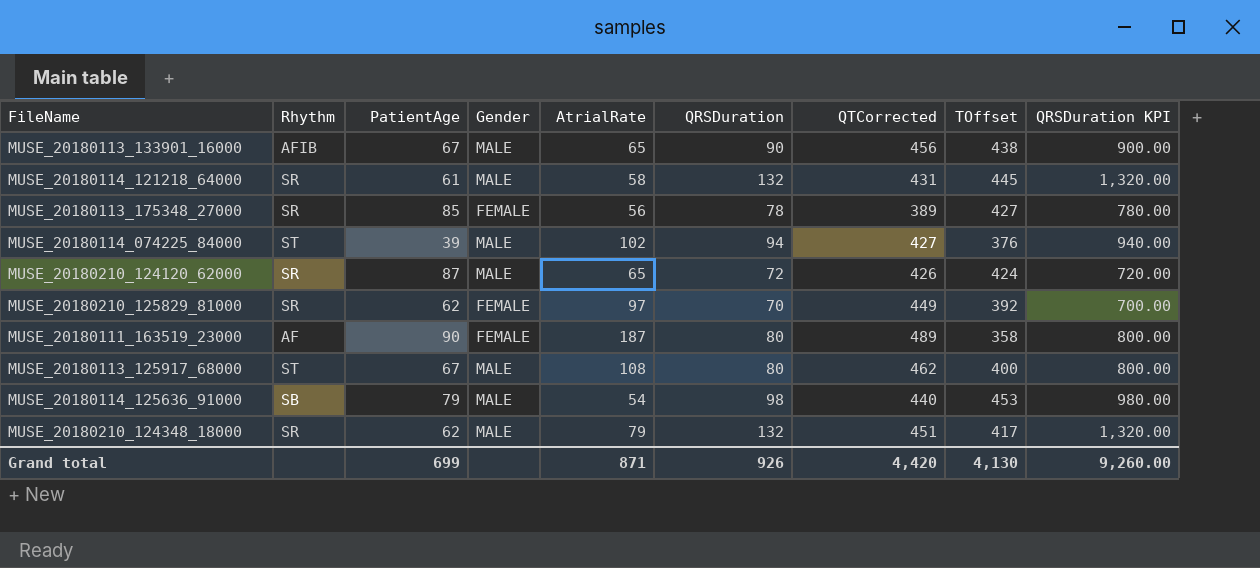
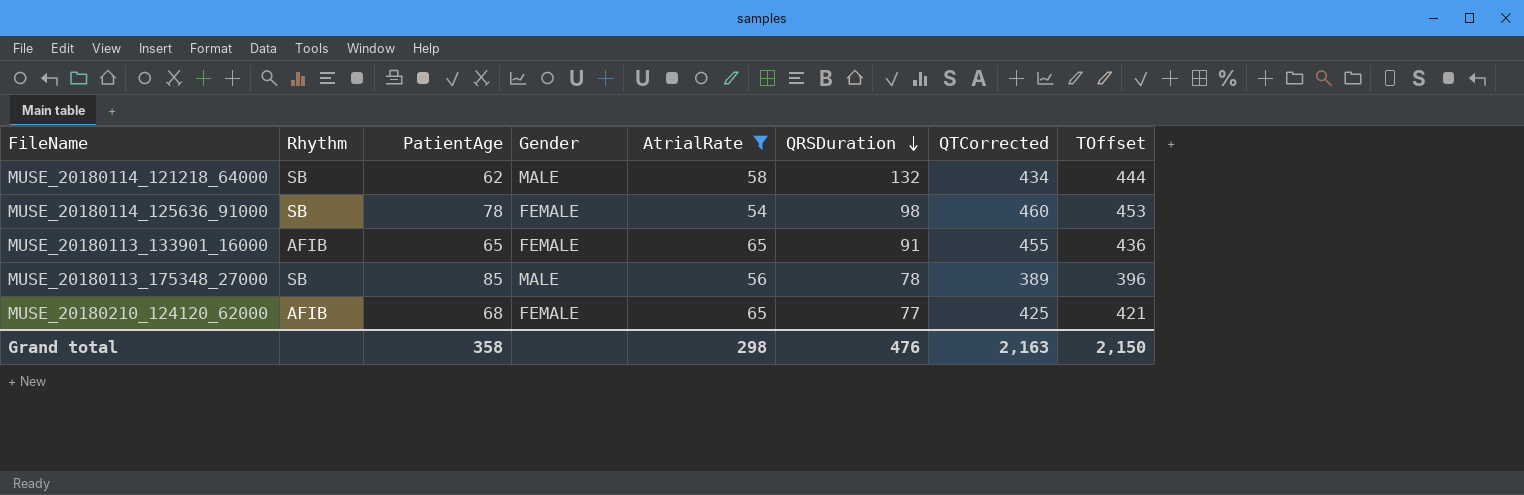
filter: none -> AtrialRate <= 65
row order: none -> QRSDuration descending
column QRSDuration KPI | formula: [QRSDuration] * 10 -> none
MUSE_20180114_121218_64000 | Rhythm: SR -> SB
MUSE_20180114_121218_64000 | PatientAge: 61 -> 62
MUSE_20180114_121218_64000 | QTCorrected: 431 -> 434
MUSE_20180114_121218_64000 | TOffset: 445 -> 444
MUSE_20180114_125636_91000 | PatientAge: 79 -> 78
MUSE_20180114_125636_91000 | Gender: MALE -> FEMALE
MUSE_20180114_125636_91000 | QTCorrected: 440 -> 460
MUSE_20180113_133901_16000 | PatientAge: 67 -> 65
MUSE_20180113_133901_16000 | Gender: MALE -> FEMALE
MUSE_20180113_133901_16000 | QRSDuration: 90 -> 91
MUSE_20180113_133901_16000 | QTCorrected: 456 -> 455
MUSE_20180113_133901_16000 | TOffset: 438 -> 436
MUSE_20180113_175348_27000 | Rhythm: SR -> SB
MUSE_20180113_175348_27000 | Gender: FEMALE -> MALE
MUSE_20180113_175348_27000 | TOffset: 427 -> 396
MUSE_20180210_124120_62000 | Rhythm: SR -> AFIB
MUSE_20180210_124120_62000 | PatientAge: 87 -> 68
MUSE_20180210_124120_62000 | Gender: MALE -> FEMALE
MUSE_20180210_124120_62000 | QRSDuration: 72 -> 77
MUSE_20180210_124120_62000 | QTCorrected: 426 -> 425
MUSE_20180210_124120_62000 | TOffset: 424 -> 421
Grand total | PatientAge: 699 -> 358
Grand total | AtrialRate: 871 -> 298
Grand total | QRSDuration: 926 -> 476
Grand total | QTCorrected: 4,420 -> 2,163
Grand total | TOffset: 4,130 -> 2,150

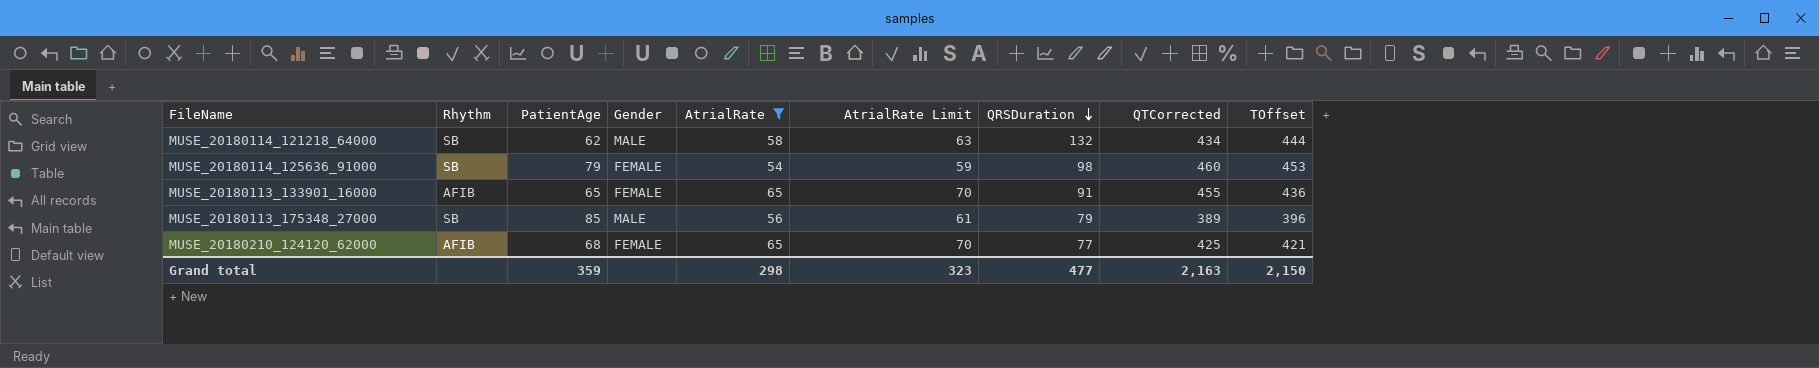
column AtrialRate Limit | formula: none -> [AtrialRate] + 5
MUSE_20180114_125636_91000 | PatientAge: 78 -> 79
MUSE_20180113_175348_27000 | QRSDuration: 78 -> 79
Grand total | PatientAge: 358 -> 359
Grand total | QRSDuration: 476 -> 477

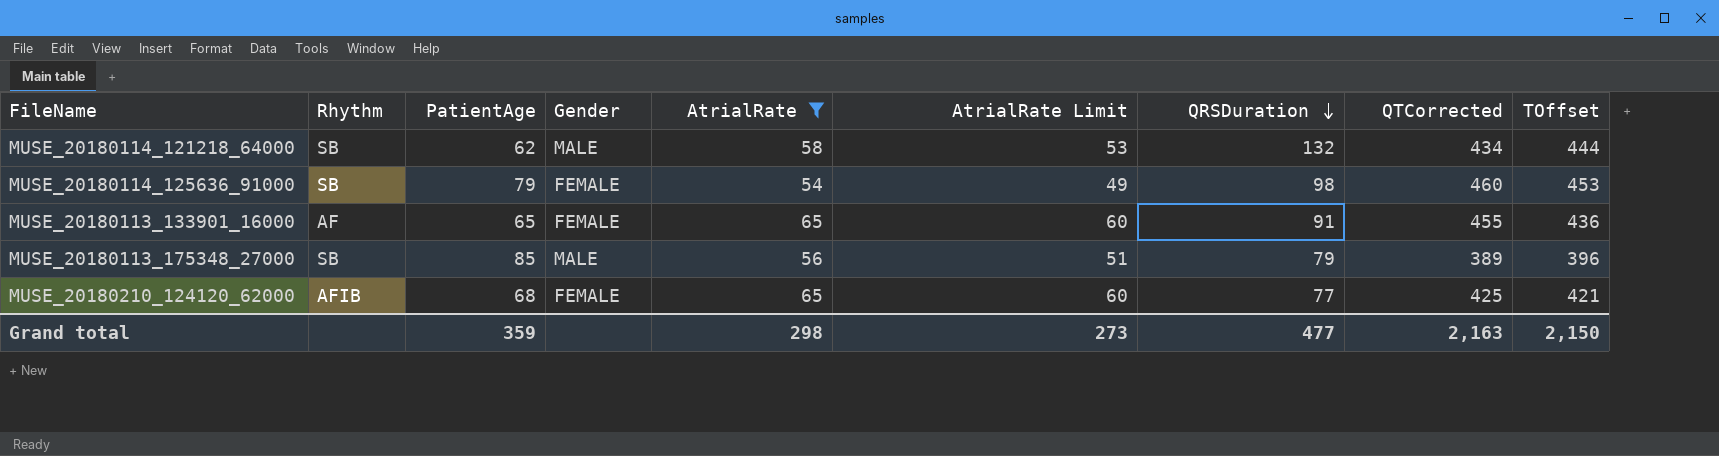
column AtrialRate Limit | formula: [AtrialRate] + 5 -> [AtrialRate] - 5
MUSE_20180113_133901_16000 | Rhythm: AFIB -> AF
Grand total | AtrialRate Limit: 323 -> 273

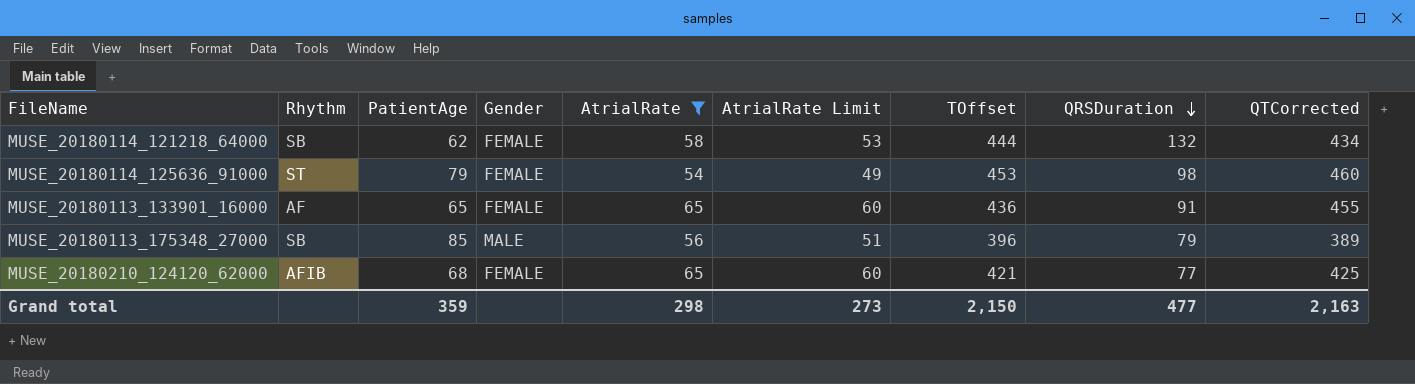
column TOffset | position: 9 -> 7
MUSE_20180114_121218_64000 | Gender: MALE -> FEMALE
MUSE_20180114_125636_91000 | Rhythm: SB -> ST

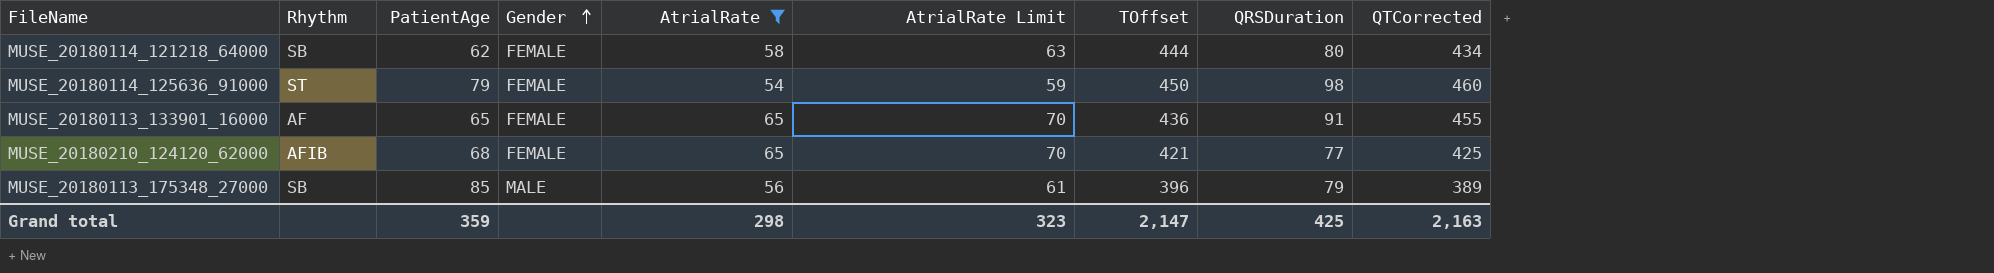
row order: QRSDuration descending -> Gender ascending
column AtrialRate Limit | formula: [AtrialRate] - 5 -> [AtrialRate] + 5
MUSE_20180114_121218_64000 | QRSDuration: 132 -> 80
MUSE_20180114_125636_91000 | TOffset: 453 -> 450
Grand total | AtrialRate Limit: 273 -> 323
Grand total | TOffset: 2,150 -> 2,147
Grand total | QRSDuration: 477 -> 425

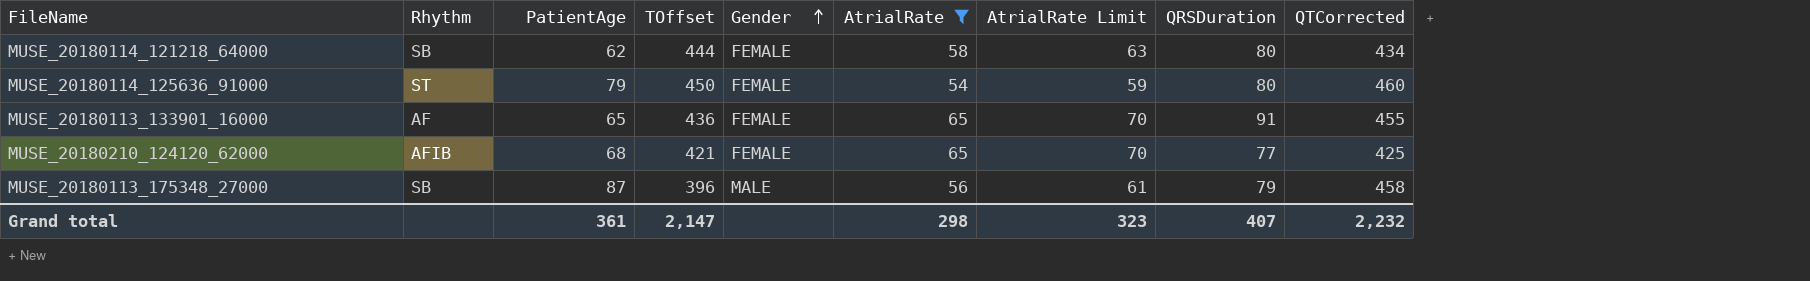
column TOffset | position: 7 -> 4
MUSE_20180114_125636_91000 | QRSDuration: 98 -> 80
MUSE_20180113_175348_27000 | PatientAge: 85 -> 87
MUSE_20180113_175348_27000 | QTCorrected: 389 -> 458
Grand total | PatientAge: 359 -> 361
Grand total | QRSDuration: 425 -> 407
Grand total | QTCorrected: 2,163 -> 2,232

